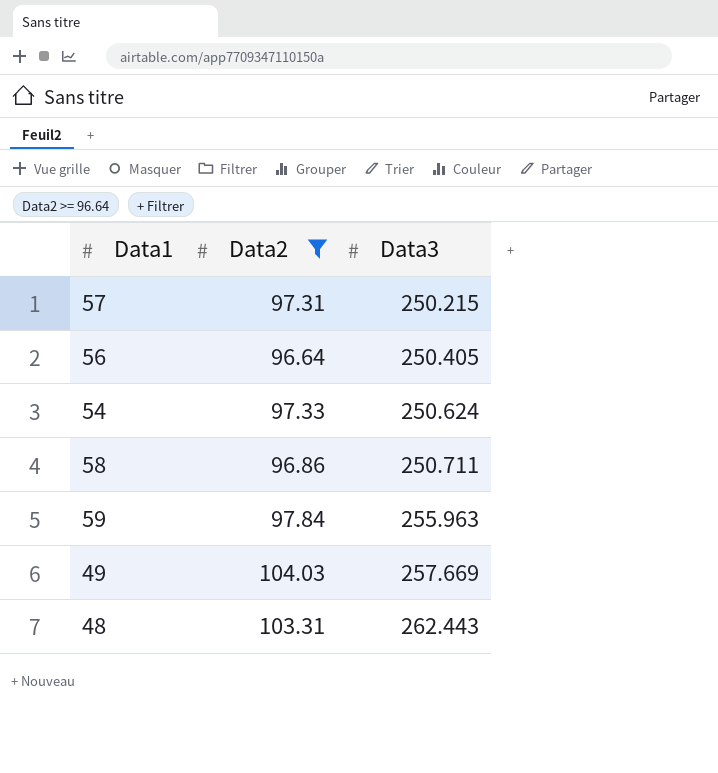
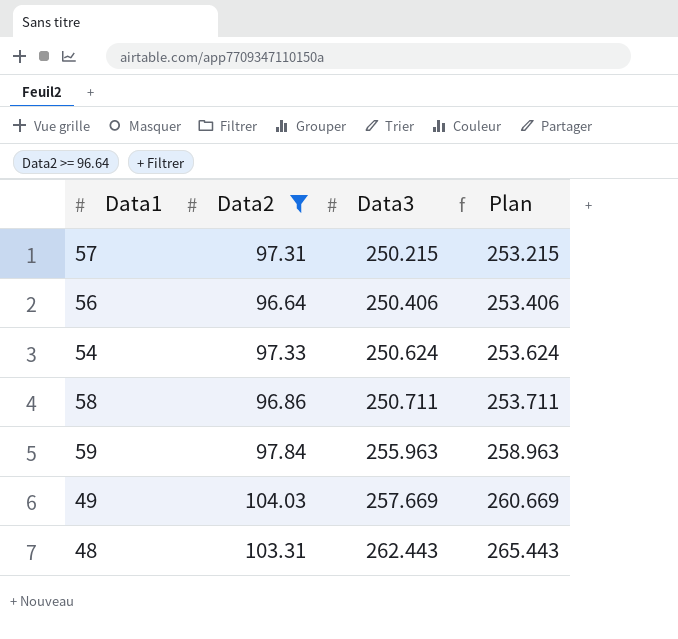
column Plan | formula: none -> [Data3] + 3
56 | Data3: 250.405 -> 250.406

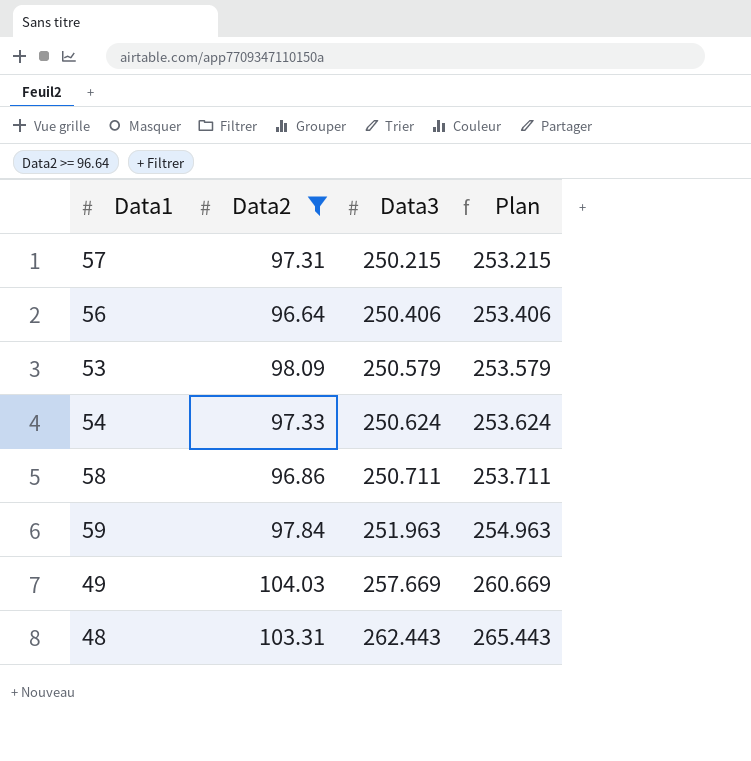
row 53: none -> 98.09 | 250.579 | 253.579
59 | Data3: 255.963 -> 251.963
59 | Plan: 258.963 -> 254.963

